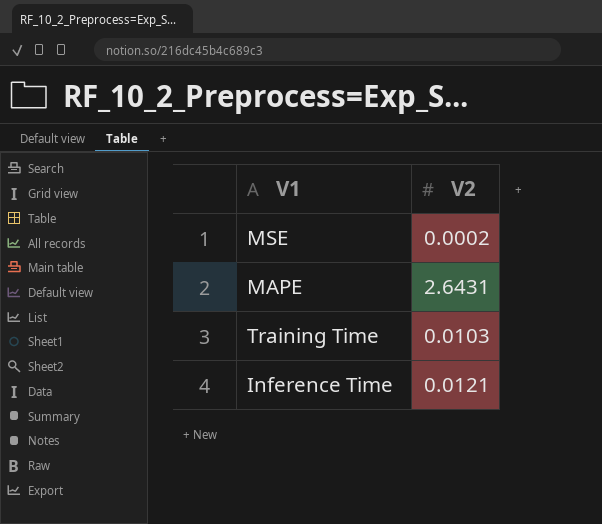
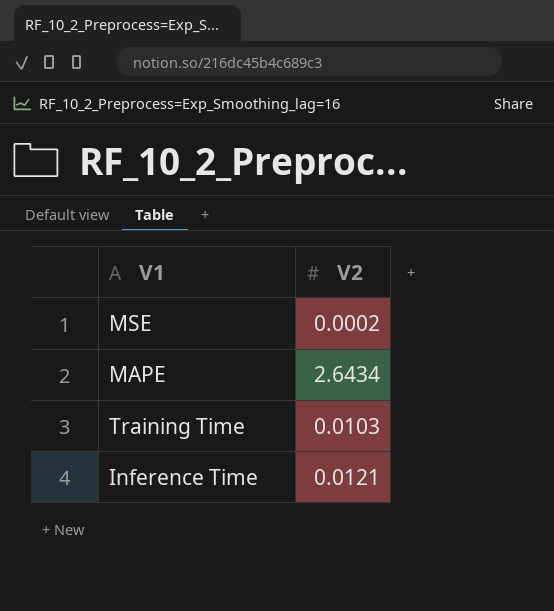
MAPE | V2: 2.6431 -> 2.6434

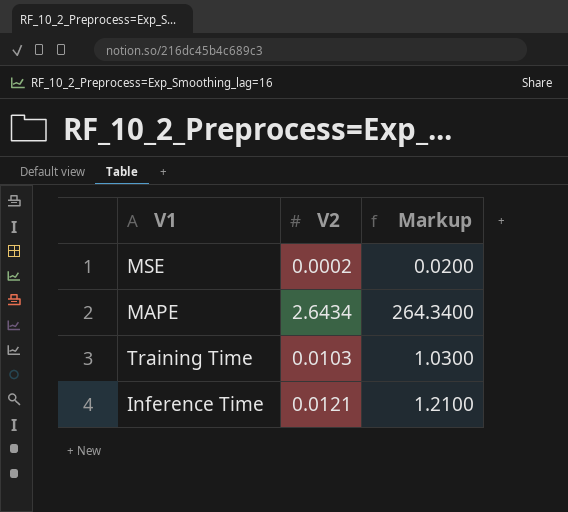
column Markup | formula: none -> [V2] * 100

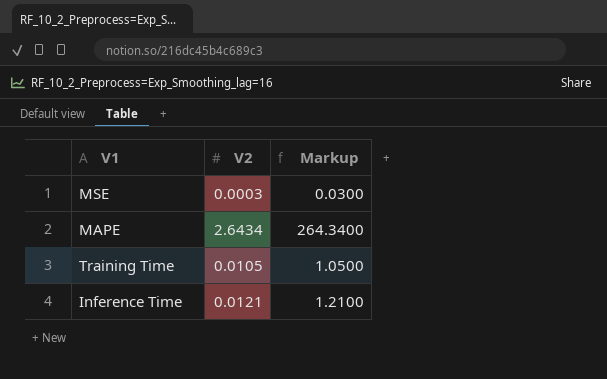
MSE | V2: 0.0002 -> 0.0003
MSE | Markup: 0.0200 -> 0.0300
Training Time | V2: 0.0103 -> 0.0105
Training Time | Markup: 1.0300 -> 1.0500

